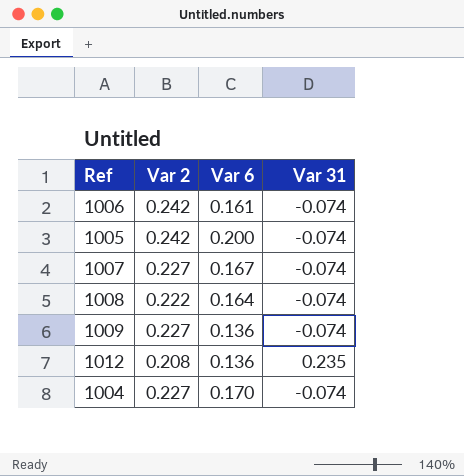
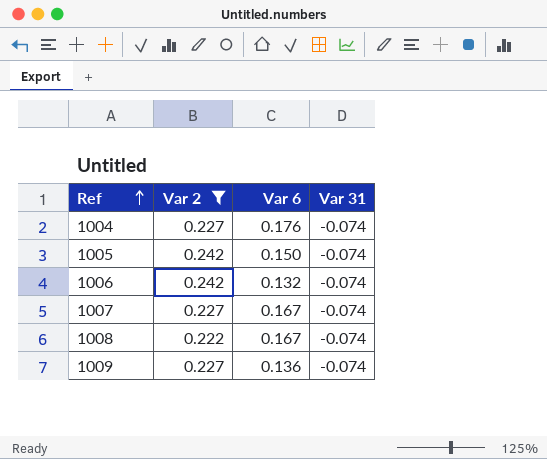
filter: none -> Var 2 != 0.208
row order: none -> Ref ascending
1004 | Var 6: 0.170 -> 0.176
1005 | Var 6: 0.200 -> 0.150
1006 | Var 6: 0.161 -> 0.132
1008 | Var 6: 0.164 -> 0.167

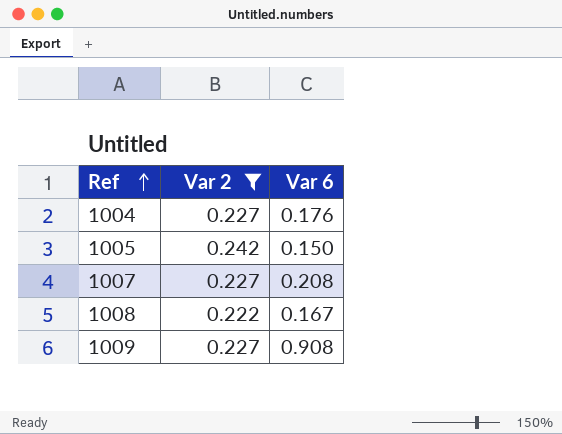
column Var 31 | position: 4 -> none
row 1006: 0.242 | 0.132 | -0.074 -> none
1007 | Var 6: 0.167 -> 0.208
1009 | Var 6: 0.136 -> 0.908

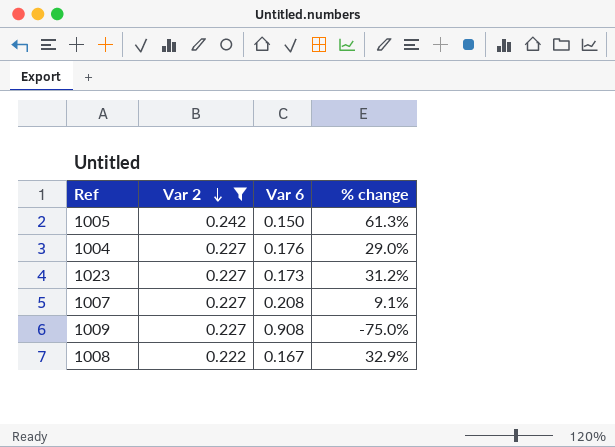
row order: Ref ascending -> Var 2 descending
column % change | formula: none -> ([Var 2] - [Var 6]) / [Var 6]
row 1023: none -> 0.227 | 0.173 | 31.2%

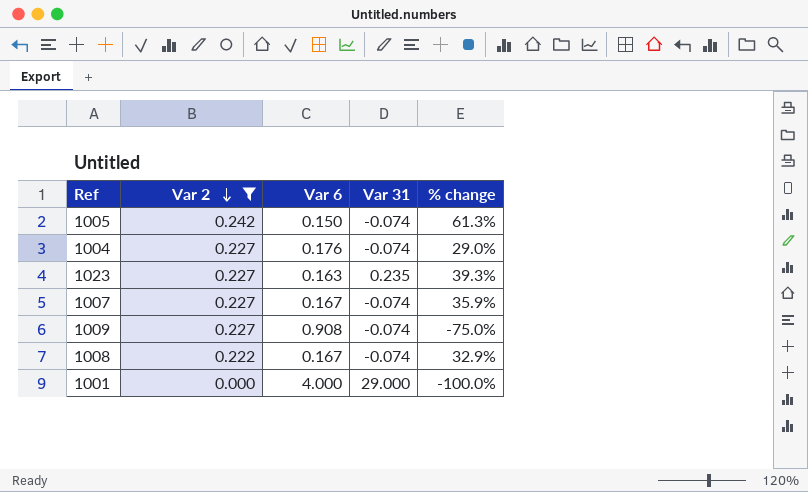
column Var 31 | position: none -> 4
1023 | Var 6: 0.173 -> 0.163
1023 | % change: 31.2% -> 39.3%
1007 | Var 6: 0.208 -> 0.167
1007 | % change: 9.1% -> 35.9%
row 1001: none -> 0.000 | 4.000 | 29.000 | -100.0%

